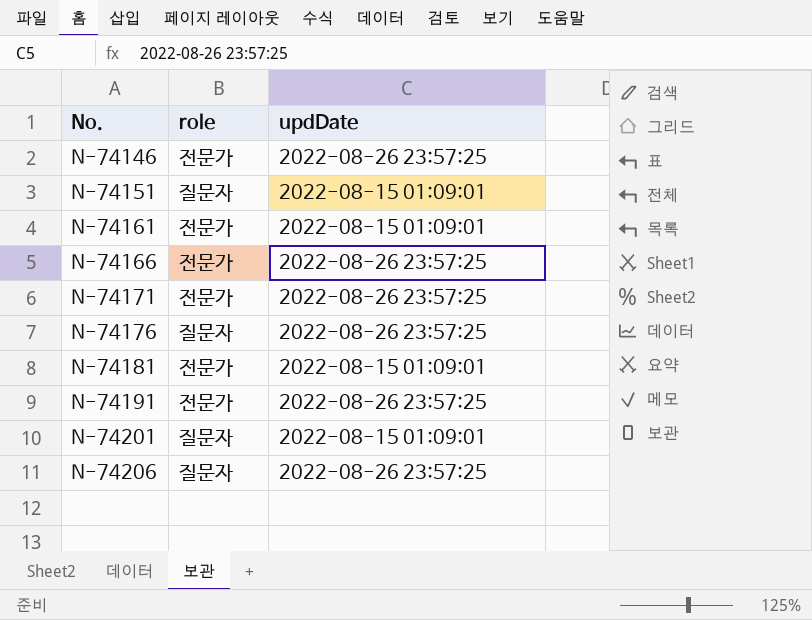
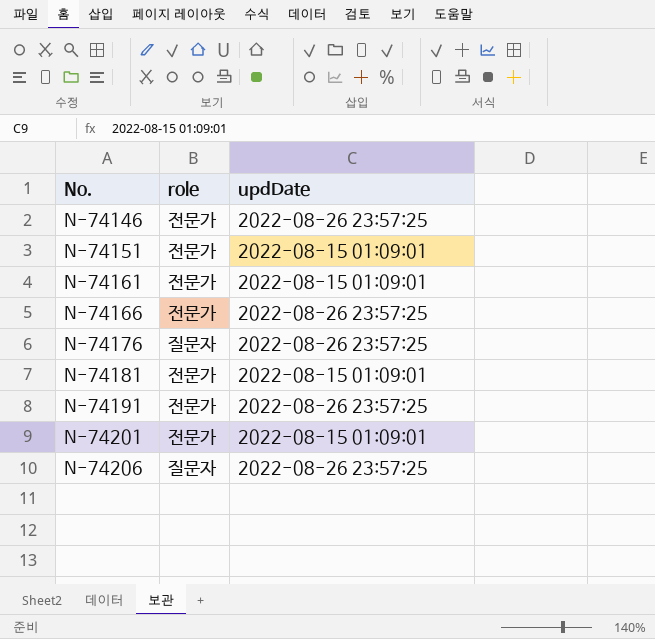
row N-74171: 전문가 | 2022-08-26 23:57:25 -> none
N-74151 | role: 질문자 -> 전문가
N-74201 | role: 질문자 -> 전문가

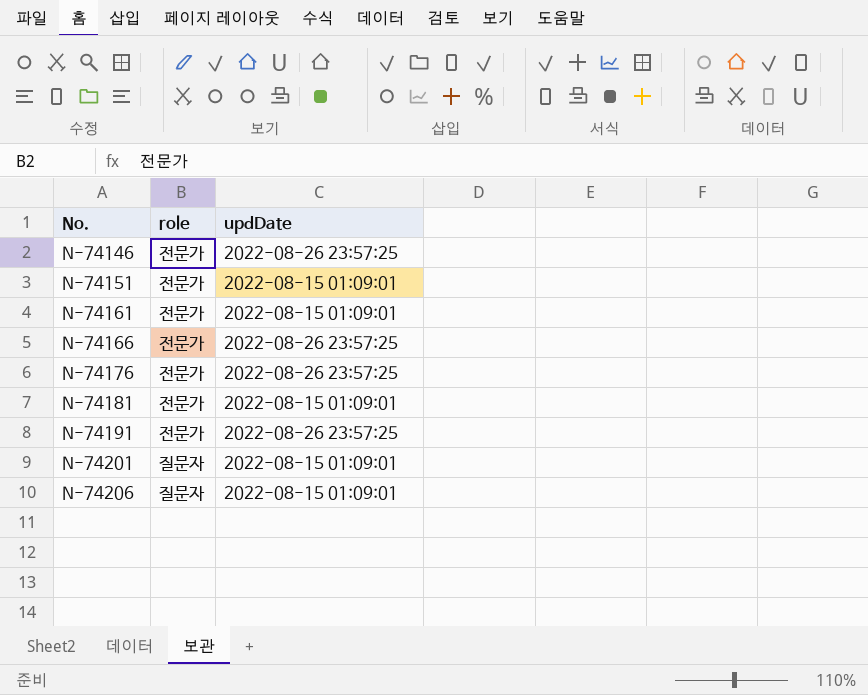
N-74176 | role: 질문자 -> 전문가
N-74201 | role: 전문가 -> 질문자
N-74206 | updDate: 2022-08-26 23:57:25 -> 2022-08-15 01:09:01

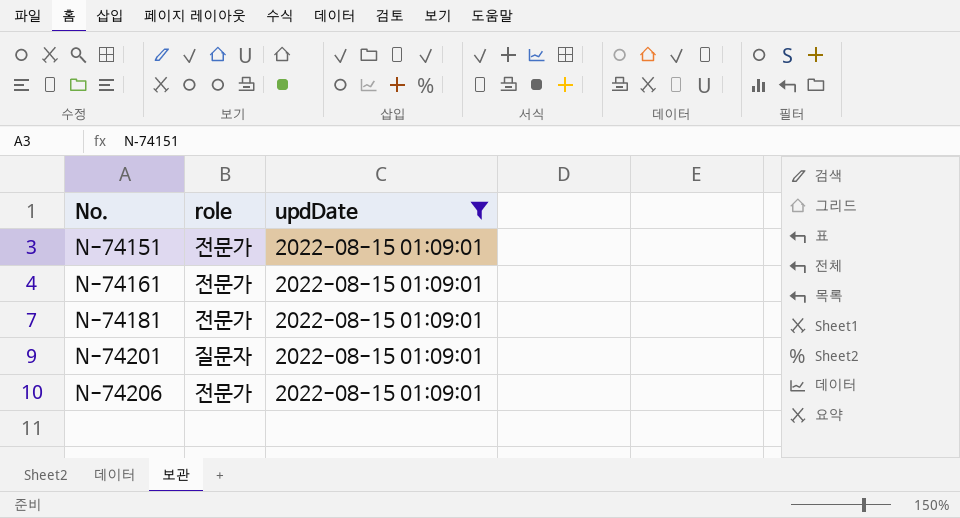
filter: none -> updDate = 2022-08-15 01:09:01
N-74206 | role: 질문자 -> 전문가

